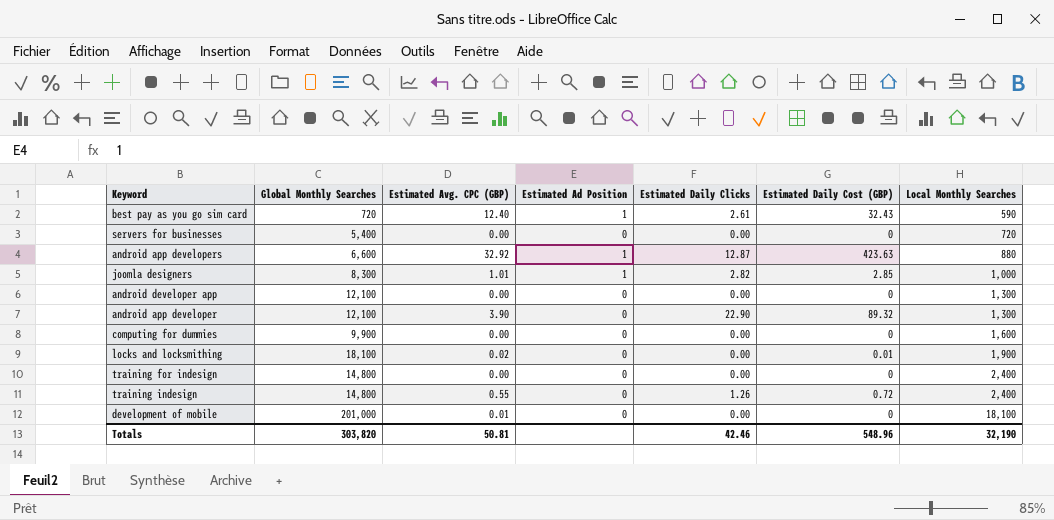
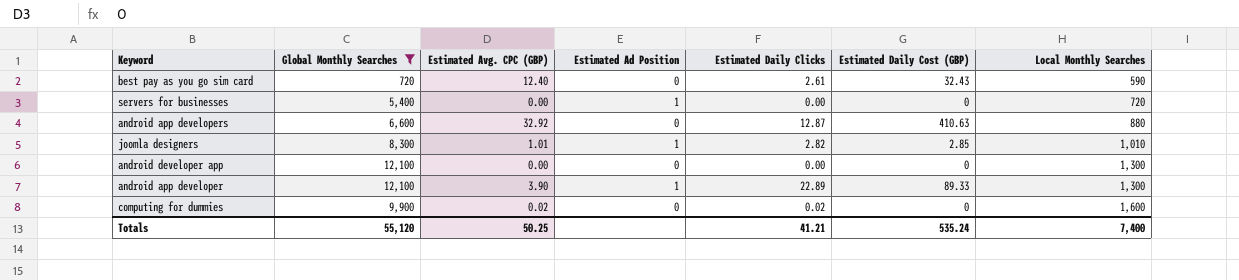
filter: none -> Global Monthly Searches <= 12,100
best pay as you go sim card | Estimated Ad Position: 1 -> 0
servers for businesses | Estimated Ad Position: 0 -> 1
android app developers | Estimated Ad Position: 1 -> 0
android app developers | Estimated Daily Cost (GBP): 423.63 -> 410.63
joomla designers | Local Monthly Searches: 1,000 -> 1,010
android app developer | Estimated Ad Position: 0 -> 1
android app developer | Estimated Daily Clicks: 22.90 -> 22.89
android app developer | Estimated Daily Cost (GBP): 89.32 -> 89.33
computing for dummies | Estimated Avg. CPC (GBP): 0.00 -> 0.02
computing for dummies | Estimated Daily Clicks: 0.00 -> 0.02
Totals | Global Monthly Searches: 303,820 -> 55,120
Totals | Estimated Avg. CPC (GBP): 50.81 -> 50.25
Totals | Estimated Daily Clicks: 42.46 -> 41.21
Totals | Estimated Daily Cost (GBP): 548.96 -> 535.24
Totals | Local Monthly Searches: 32,190 -> 7,400

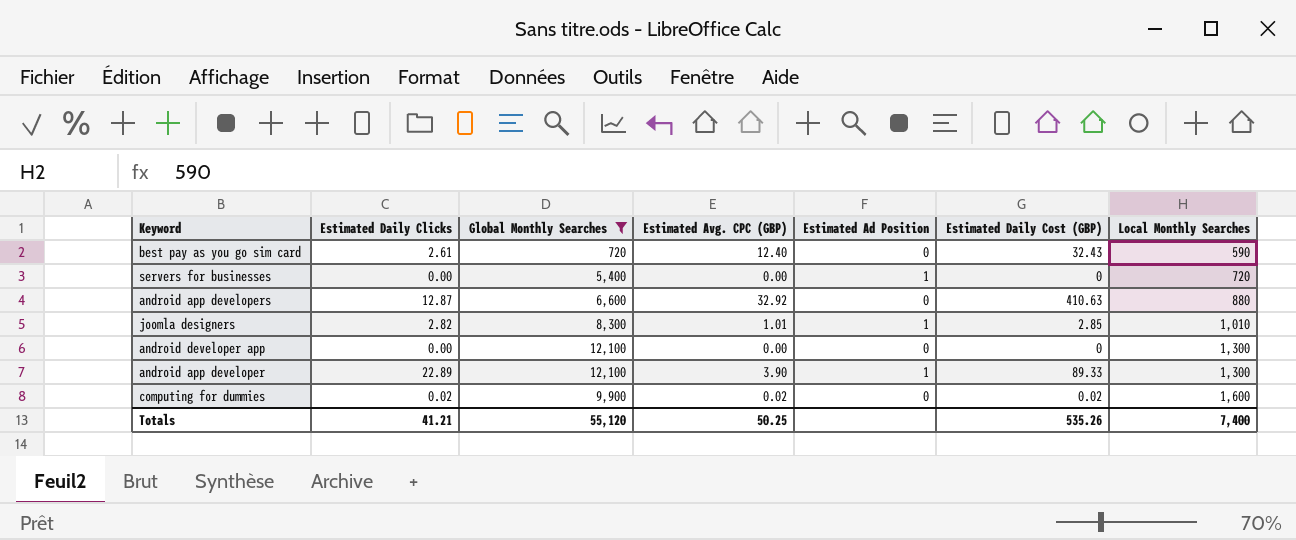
column Estimated Daily Clicks | position: 5 -> 2
computing for dummies | Estimated Daily Cost (GBP): 0 -> 0.02
Totals | Estimated Daily Cost (GBP): 535.24 -> 535.26

